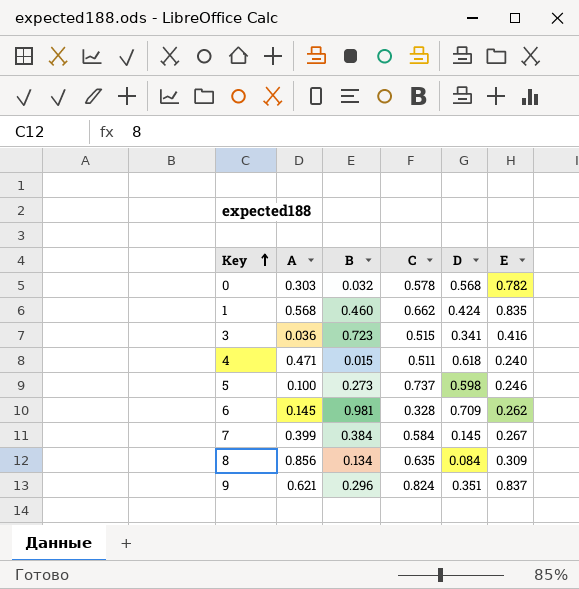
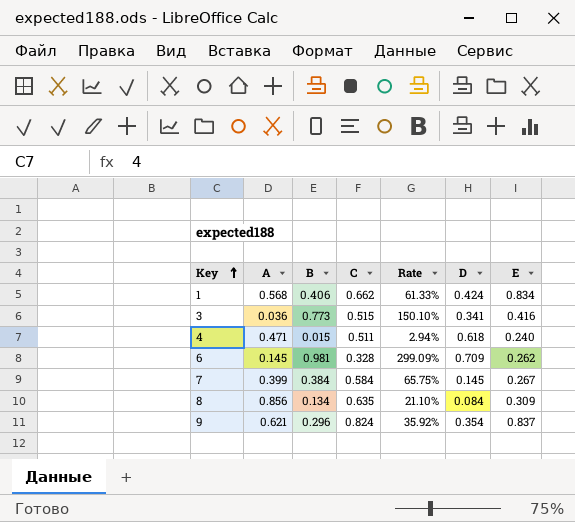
column Rate | formula: none -> [B] / [C]
row 0: 0.303 | 0.032 | 0.578 | 0.568 | 0.782 -> none
row 5: 0.100 | 0.273 | 0.737 | 0.598 | 0.246 -> none
1 | B: 0.460 -> 0.406
1 | E: 0.835 -> 0.834
3 | B: 0.723 -> 0.773
9 | D: 0.351 -> 0.354

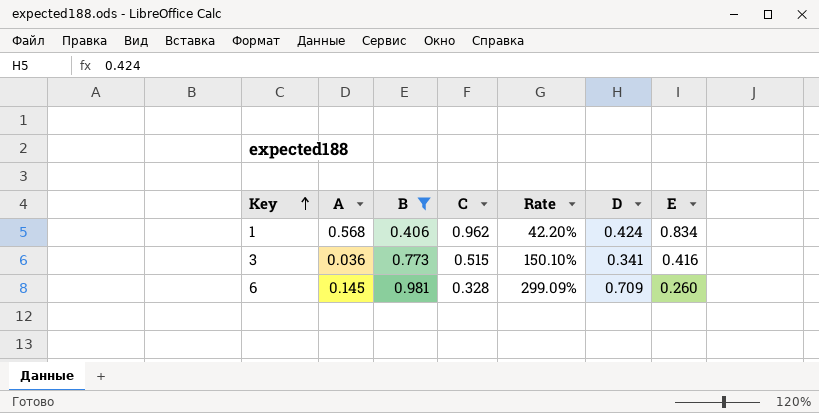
filter: none -> B >= 0.406
1 | C: 0.662 -> 0.962
1 | Rate: 61.33% -> 42.20%
6 | E: 0.262 -> 0.260

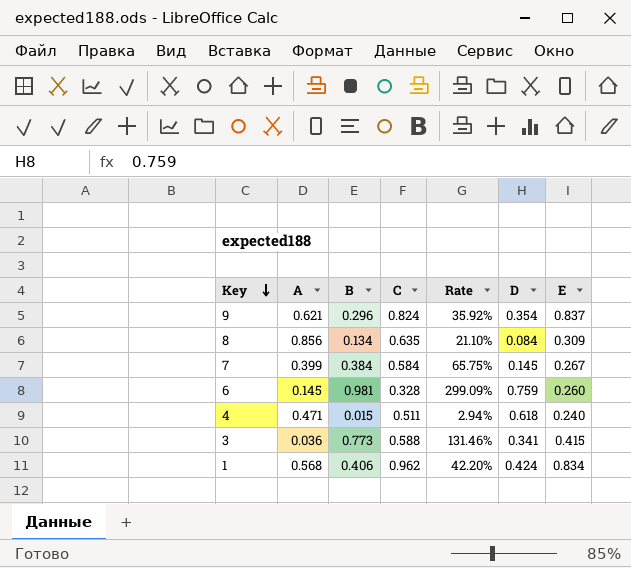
filter: B >= 0.406 -> none
row order: Key ascending -> Key descending
6 | D: 0.709 -> 0.759
3 | C: 0.515 -> 0.588
3 | Rate: 150.10% -> 131.46%
3 | E: 0.416 -> 0.415

